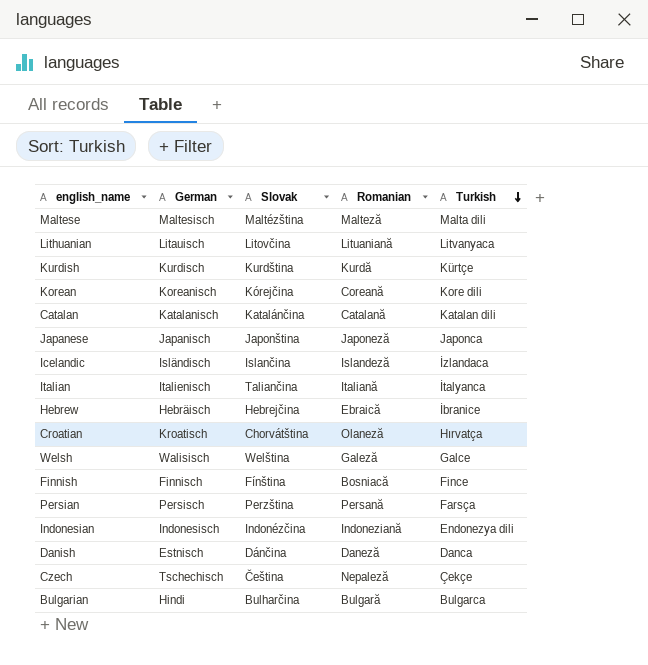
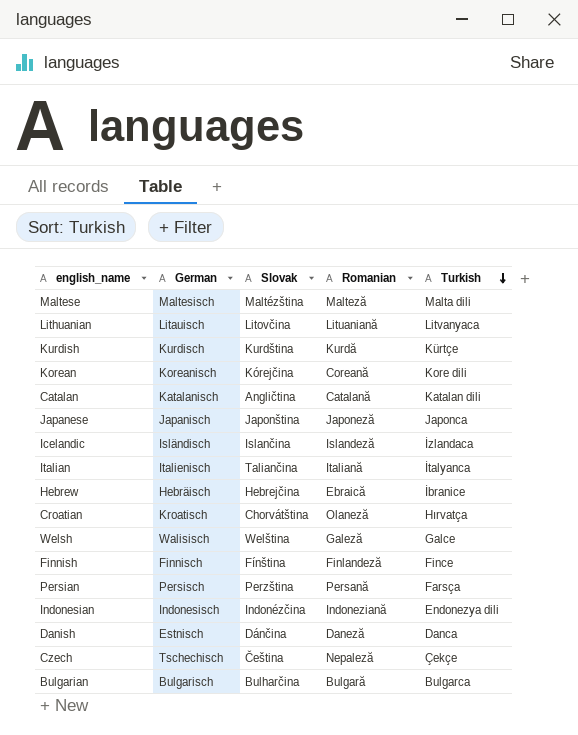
Catalan | Slovak: Katalánčina -> Angličtina
Finnish | Romanian: Bosniacă -> Finlandeză
Bulgarian | German: Hindi -> Bulgarisch

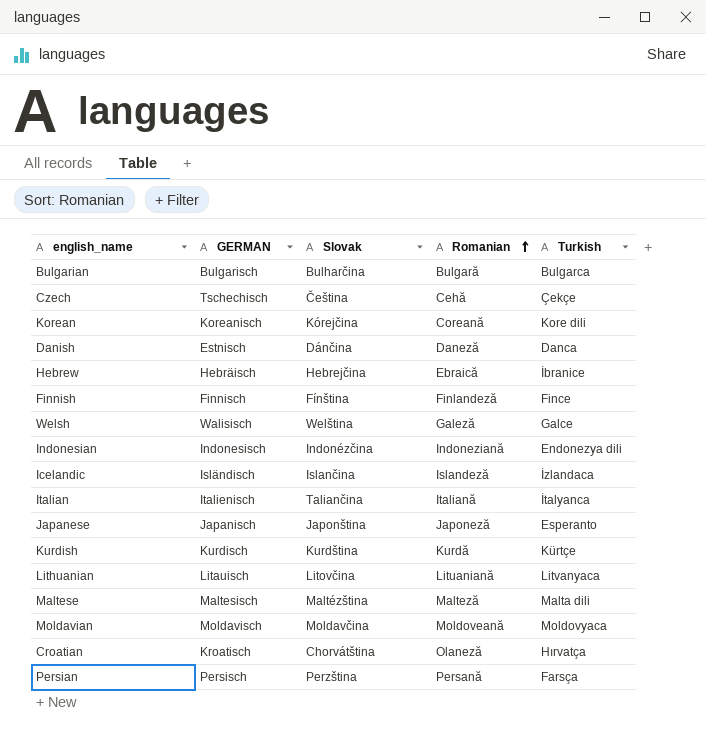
row order: Turkish descending -> Romanian ascending
column name: German -> GERMAN
row Catalan: Katalanisch | Angličtina | Catalană | Katalan dili -> none
Czech | Romanian: Nepaleză -> Cehă
Japanese | Turkish: Japonca -> Esperanto
row Moldavian: none -> Moldavisch | Moldavčina | Moldoveană | Moldovyaca

